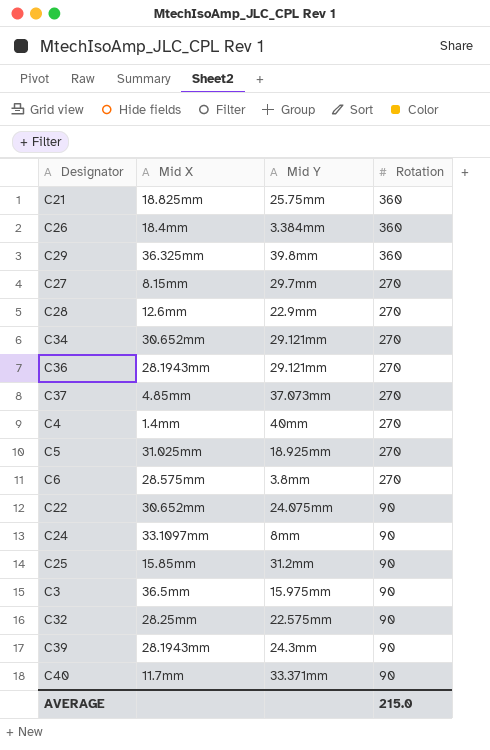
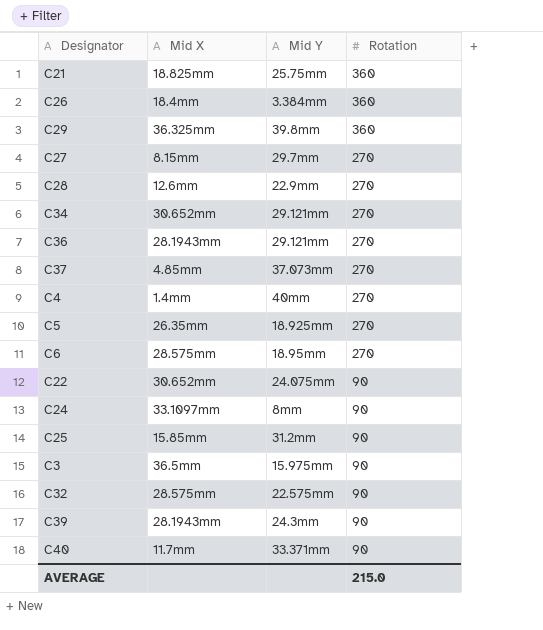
C5 | Mid X: 31.025mm -> 26.35mm
C6 | Mid Y: 3.8mm -> 18.95mm
C32 | Mid X: 28.25mm -> 28.575mm

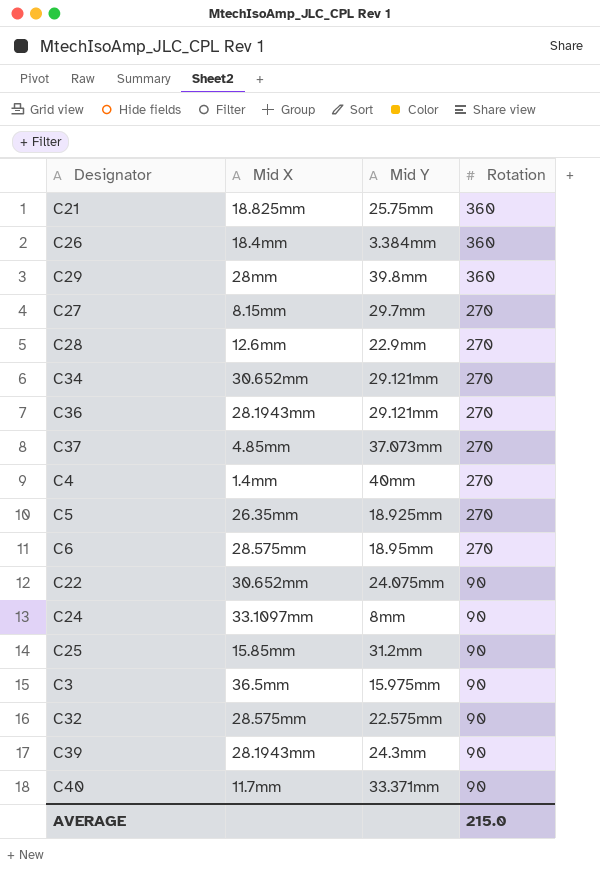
C29 | Mid X: 36.325mm -> 28mm

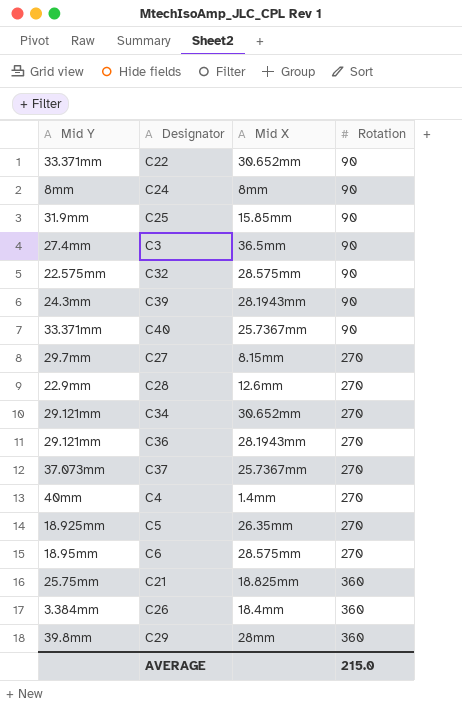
row order: Rotation descending -> Rotation ascending
column Mid Y | position: 3 -> 1
C22 | Mid Y: 24.075mm -> 33.371mm
C24 | Mid X: 33.1097mm -> 8mm
C25 | Mid Y: 31.2mm -> 31.9mm
C3 | Mid Y: 15.975mm -> 27.4mm
C40 | Mid X: 11.7mm -> 25.7367mm
C37 | Mid X: 4.85mm -> 25.7367mm

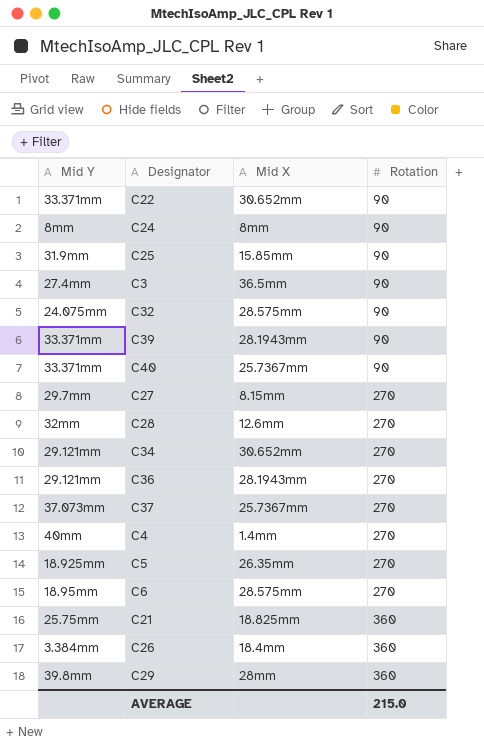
C32 | Mid Y: 22.575mm -> 24.075mm
C39 | Mid Y: 24.3mm -> 33.371mm
C28 | Mid Y: 22.9mm -> 32mm

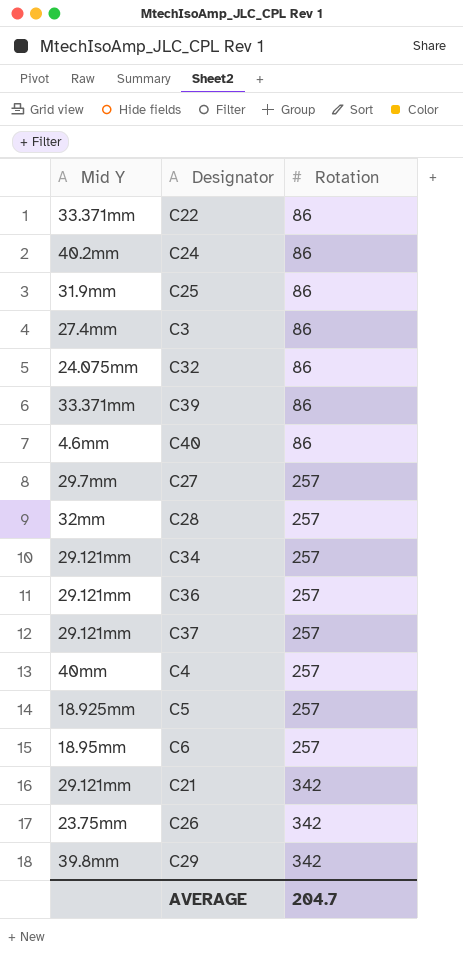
column Mid X | position: 3 -> none
C22 | Rotation: 90 -> 86
C24 | Mid Y: 8mm -> 40.2mm
C24 | Rotation: 90 -> 86
C25 | Rotation: 90 -> 86
C3 | Rotation: 90 -> 86
C32 | Rotation: 90 -> 86
C39 | Rotation: 90 -> 86
C40 | Mid Y: 33.371mm -> 4.6mm
C40 | Rotation: 90 -> 86
C27 | Rotation: 270 -> 257
C28 | Rotation: 270 -> 257
C34 | Rotation: 270 -> 257
C36 | Rotation: 270 -> 257
C37 | Mid Y: 37.073mm -> 29.121mm
C37 | Rotation: 270 -> 257
C4 | Rotation: 270 -> 257
C5 | Rotation: 270 -> 257
C6 | Rotation: 270 -> 257
C21 | Mid Y: 25.75mm -> 29.121mm
C21 | Rotation: 360 -> 342
C26 | Mid Y: 3.384mm -> 23.75mm
C26 | Rotation: 360 -> 342
C29 | Rotation: 360 -> 342
AVERAGE | Rotation: 215.0 -> 204.7

